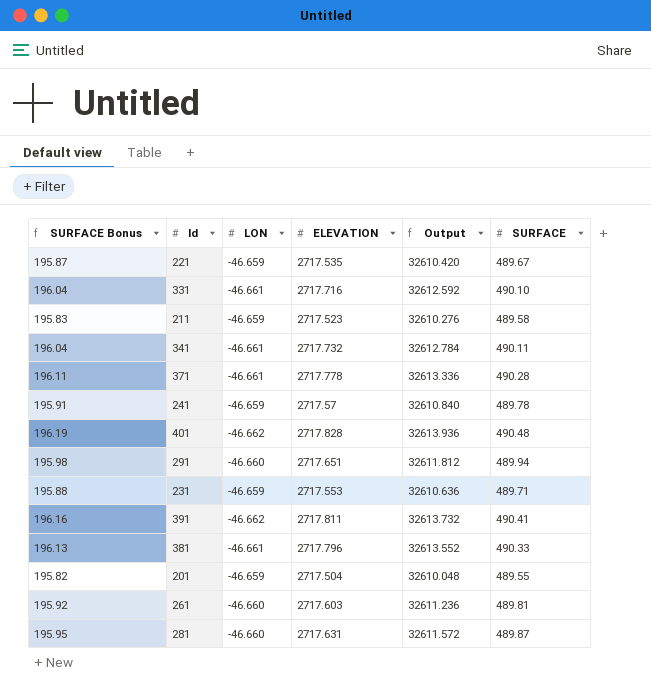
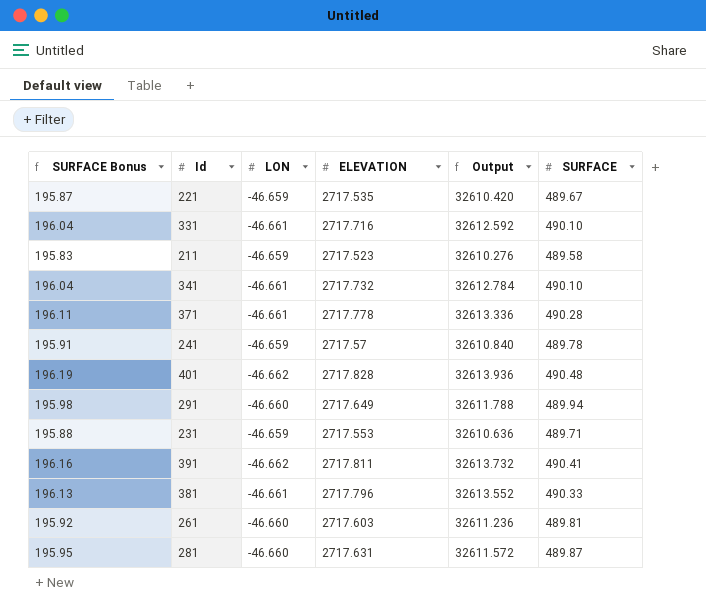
row 201: 195.82 | -46.659 | 2717.504 | 32610.048 | 489.55 -> none
341 | SURFACE: 490.11 -> 490.10
291 | ELEVATION: 2717.651 -> 2717.649
291 | Output: 32611.812 -> 32611.788

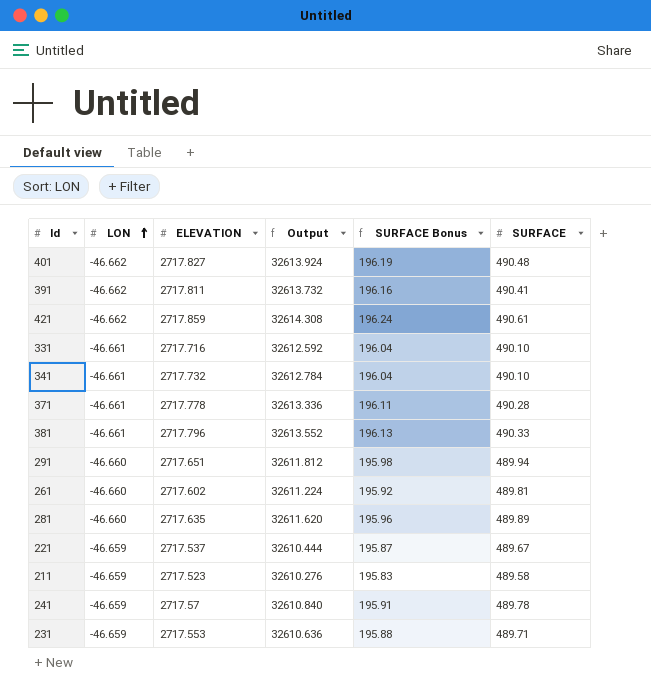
row order: none -> LON ascending
column SURFACE Bonus | position: 1 -> 5
401 | ELEVATION: 2717.828 -> 2717.827
401 | Output: 32613.936 -> 32613.924
row 421: none -> -46.662 | 2717.859 | 32614.308 | 196.24 | 490.61
291 | ELEVATION: 2717.649 -> 2717.651
291 | Output: 32611.788 -> 32611.812
261 | ELEVATION: 2717.603 -> 2717.602
261 | Output: 32611.236 -> 32611.224
281 | ELEVATION: 2717.631 -> 2717.635
281 | Output: 32611.572 -> 32611.620
281 | SURFACE Bonus: 195.95 -> 195.96
281 | SURFACE: 489.87 -> 489.89
221 | ELEVATION: 2717.535 -> 2717.537
221 | Output: 32610.420 -> 32610.444

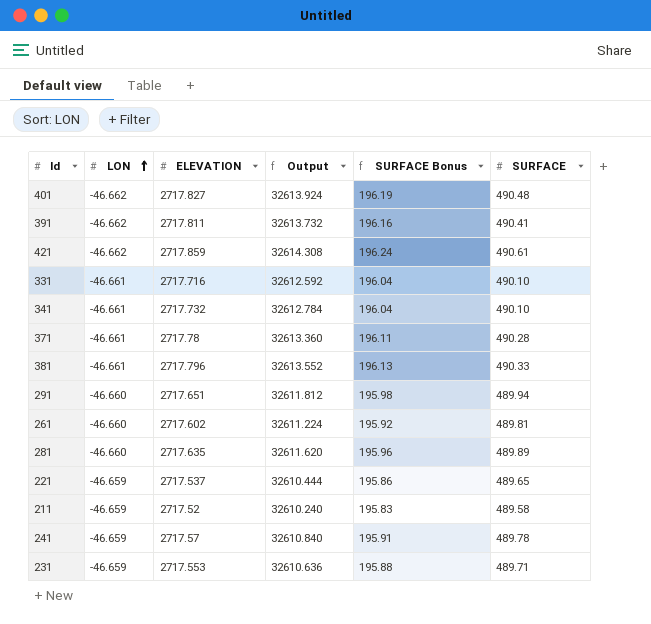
371 | ELEVATION: 2717.778 -> 2717.78
371 | Output: 32613.336 -> 32613.360
221 | SURFACE Bonus: 195.87 -> 195.86
221 | SURFACE: 489.67 -> 489.65
211 | ELEVATION: 2717.523 -> 2717.52
211 | Output: 32610.276 -> 32610.240

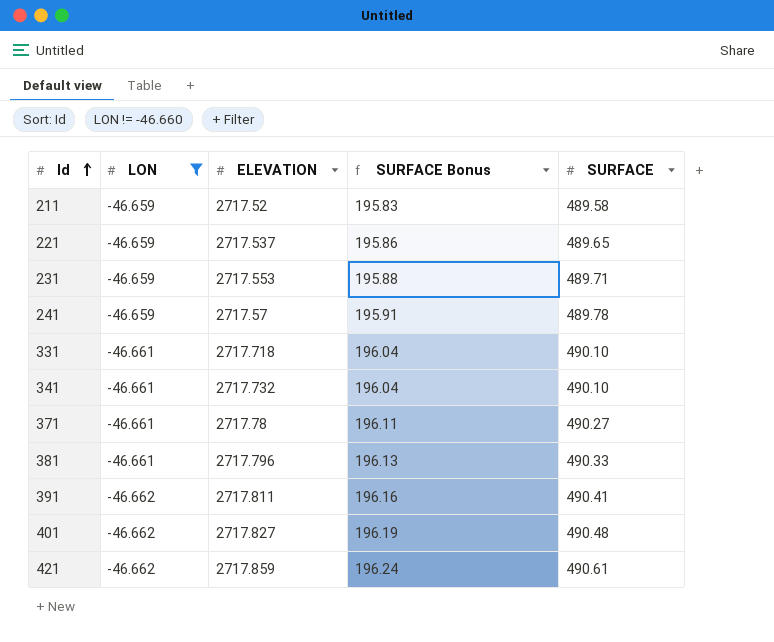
filter: none -> LON != -46.660
row order: LON ascending -> Id ascending
column Output | formula: [ELEVATION] * 12 -> none
331 | ELEVATION: 2717.716 -> 2717.718
371 | SURFACE: 490.28 -> 490.27

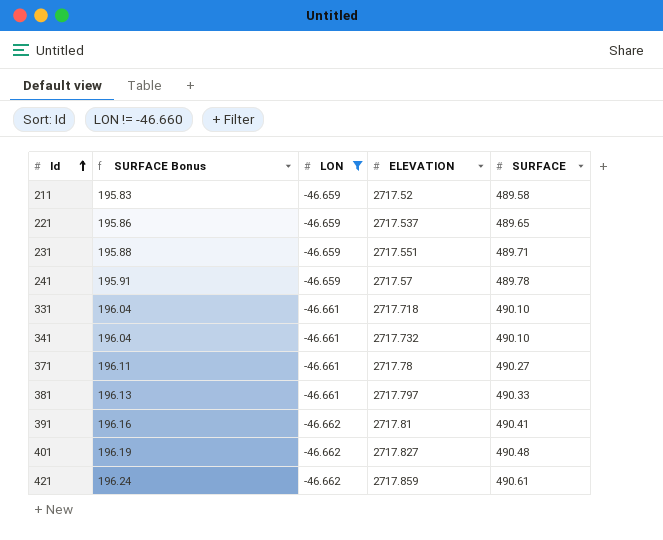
column SURFACE Bonus | position: 4 -> 2
231 | ELEVATION: 2717.553 -> 2717.551
381 | ELEVATION: 2717.796 -> 2717.797
391 | ELEVATION: 2717.811 -> 2717.81

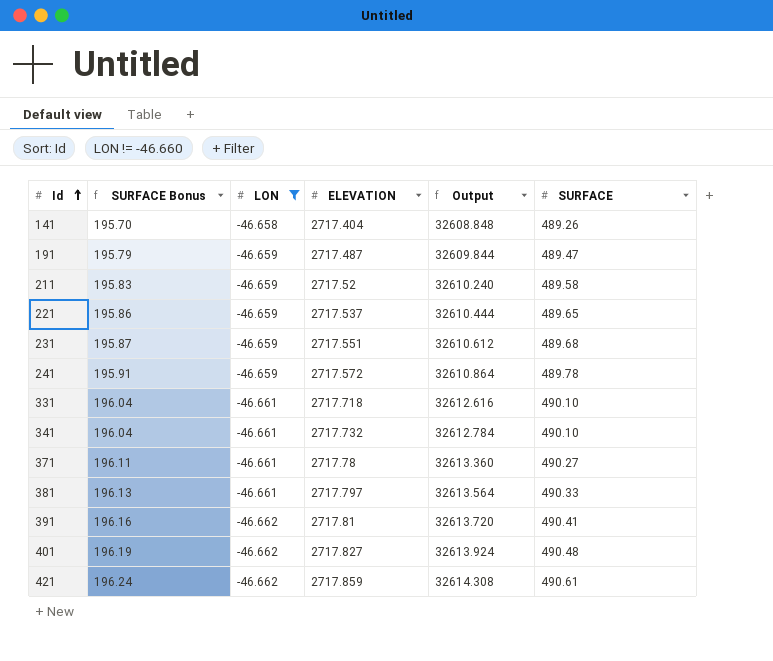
column Output | formula: none -> [ELEVATION] * 12
row 141: none -> 195.70 | -46.658 | 2717.404 | 32608.848 | 489.26
row 191: none -> 195.79 | -46.659 | 2717.487 | 32609.844 | 489.47
231 | SURFACE Bonus: 195.88 -> 195.87
231 | SURFACE: 489.71 -> 489.68
241 | ELEVATION: 2717.57 -> 2717.572

